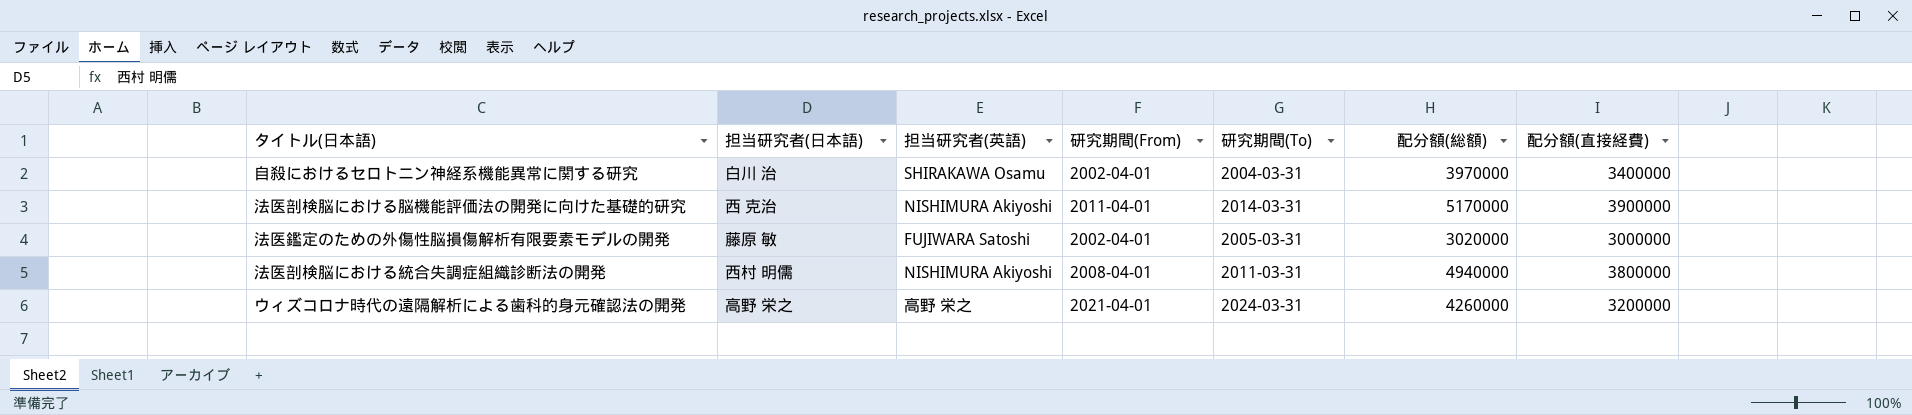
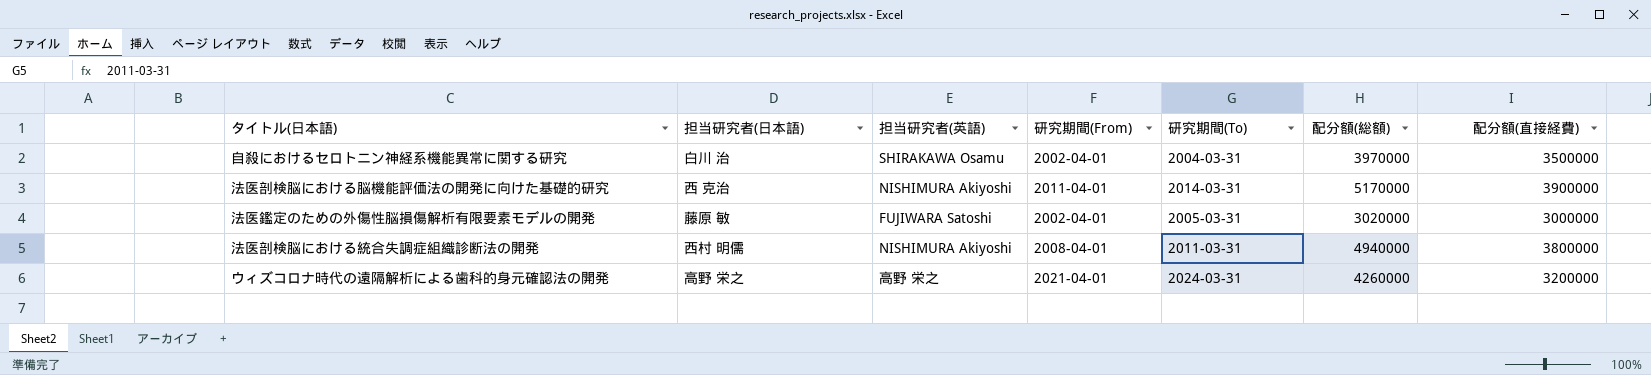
自殺におけるセロトニン神経系機能異常に関する研究 | 配分額(直接経費): 3400000 -> 3500000

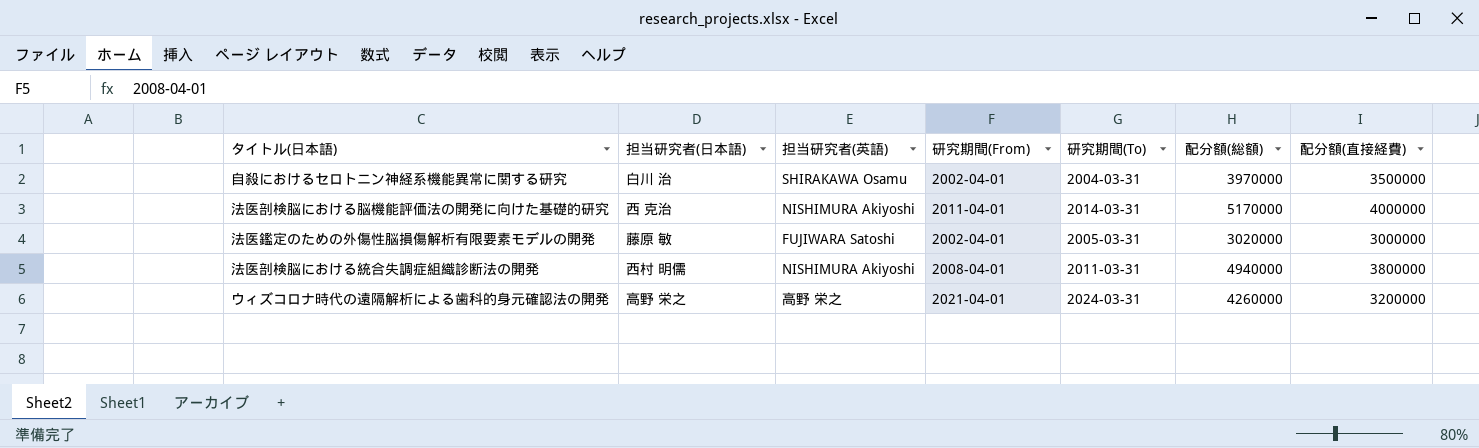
法医剖検脳における脳機能評価法の開発に向けた基礎的研究 | 配分額(直接経費): 3900000 -> 4000000

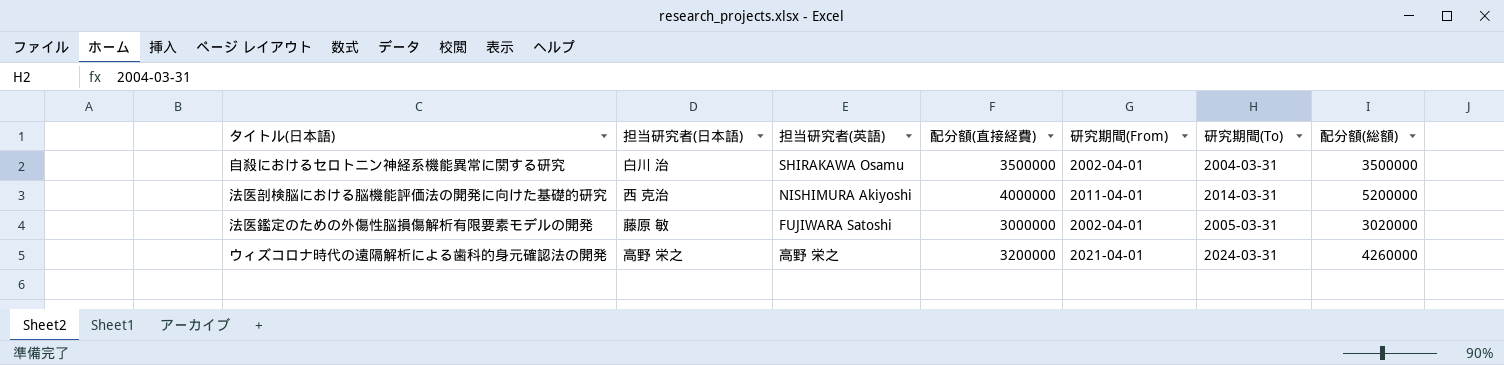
column 配分額(直接経費) | position: 7 -> 4
row 法医剖検脳における統合失調症組織診断法の開発: 西村 明儒 | NISHIMURA Akiyoshi | 2008-04-01 | 2011-03-31 | 4940000 | 3800000 -> none
自殺におけるセロトニン神経系機能異常に関する研究 | 配分額(総額): 3970000 -> 3500000
法医剖検脳における脳機能評価法の開発に向けた基礎的研究 | 配分額(総額): 5170000 -> 5200000

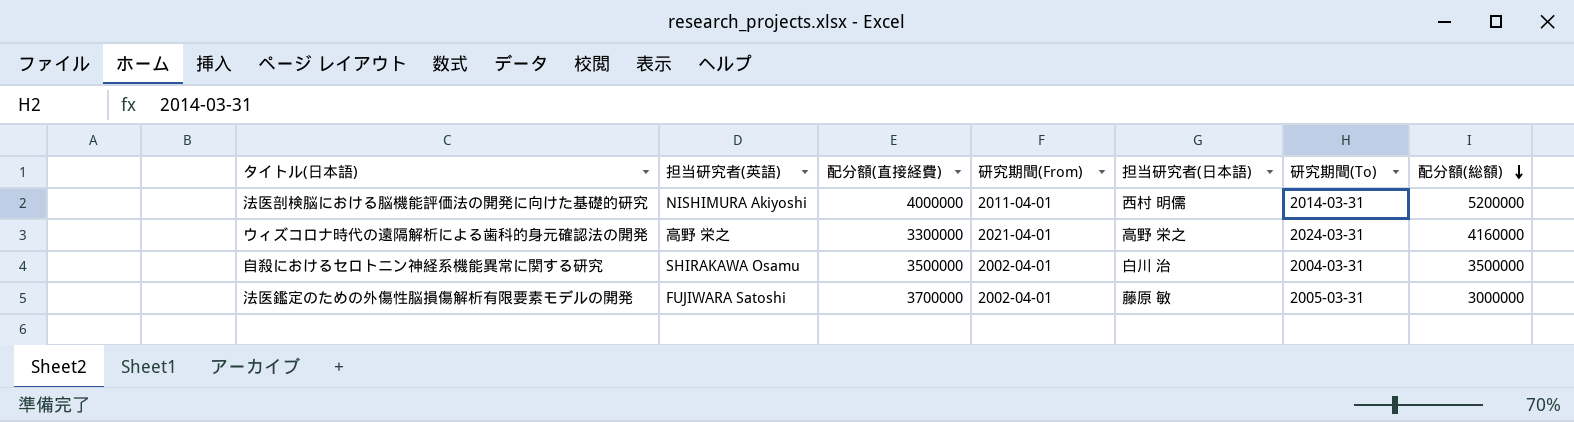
row order: none -> 配分額(総額) descending
column 担当研究者(日本語) | position: 2 -> 5
法医剖検脳における脳機能評価法の開発に向けた基礎的研究 | 担当研究者(日本語): 西 克治 -> 西村 明儒
ウィズコロナ時代の遠隔解析による歯科的身元確認法の開発 | 配分額(直接経費): 3200000 -> 3300000
ウィズコロナ時代の遠隔解析による歯科的身元確認法の開発 | 配分額(総額): 4260000 -> 4160000
法医鑑定のための外傷性脳損傷解析有限要素モデルの開発 | 配分額(直接経費): 3000000 -> 3700000
法医鑑定のための外傷性脳損傷解析有限要素モデルの開発 | 配分額(総額): 3020000 -> 3000000

